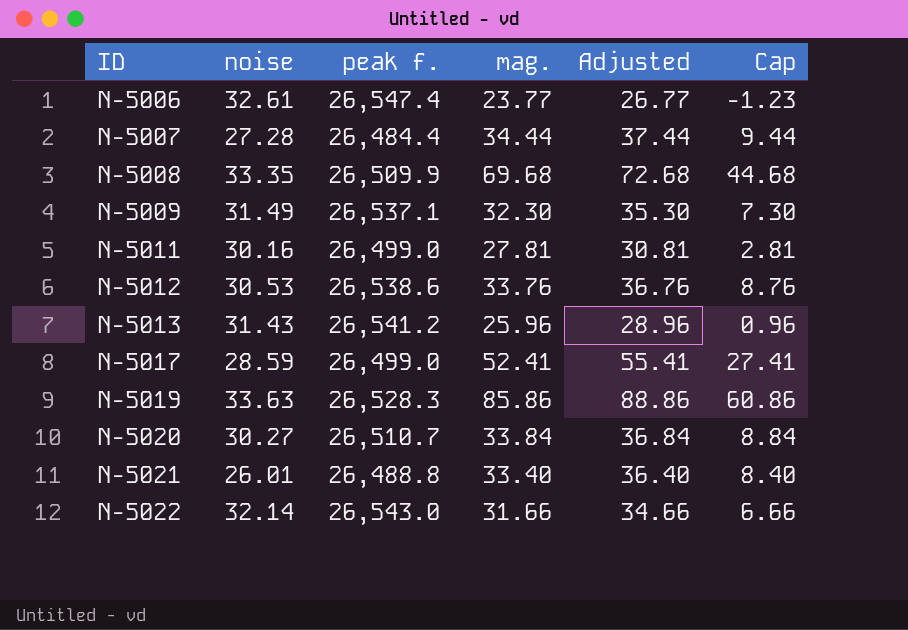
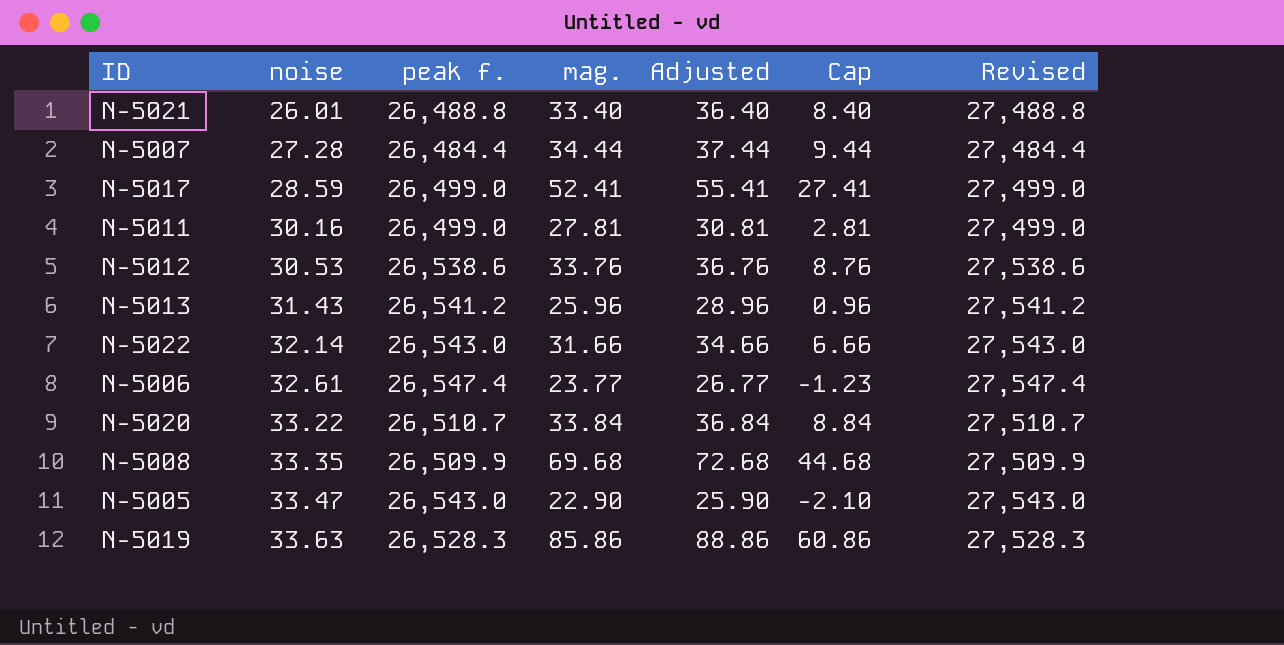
row order: ID ascending -> noise ascending
column Revised | formula: none -> [peak f.] + 1000
row N-5009: 31.49 | 26,537.1 | 32.30 | 35.30 | 7.30 -> none
N-5020 | noise: 30.27 -> 33.22
row N-5005: none -> 33.47 | 26,543.0 | 22.90 | 25.90 | -2.10 | 27,543.0

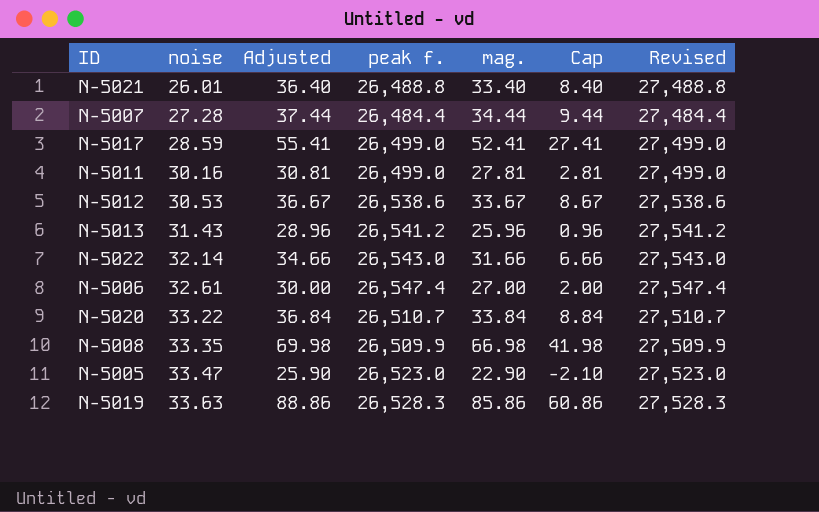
column Adjusted | position: 5 -> 3
N-5012 | Adjusted: 36.76 -> 36.67
N-5012 | mag.: 33.76 -> 33.67
N-5012 | Cap: 8.76 -> 8.67
N-5006 | Adjusted: 26.77 -> 30.00
N-5006 | mag.: 23.77 -> 27.00
N-5006 | Cap: -1.23 -> 2.00
N-5008 | Adjusted: 72.68 -> 69.98
N-5008 | mag.: 69.68 -> 66.98
N-5008 | Cap: 44.68 -> 41.98
N-5005 | peak f.: 26,543.0 -> 26,523.0
N-5005 | Revised: 27,543.0 -> 27,523.0

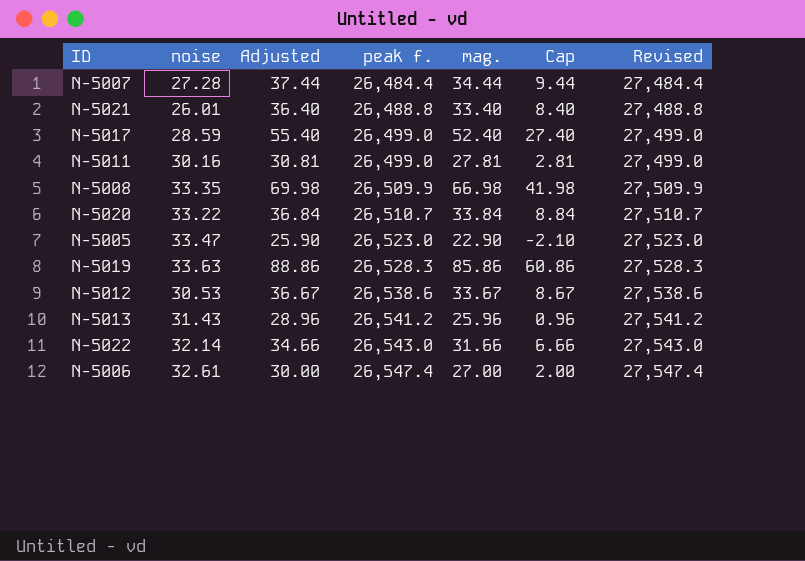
row order: noise ascending -> peak f. ascending
N-5017 | Adjusted: 55.41 -> 55.40
N-5017 | mag.: 52.41 -> 52.40
N-5017 | Cap: 27.41 -> 27.40

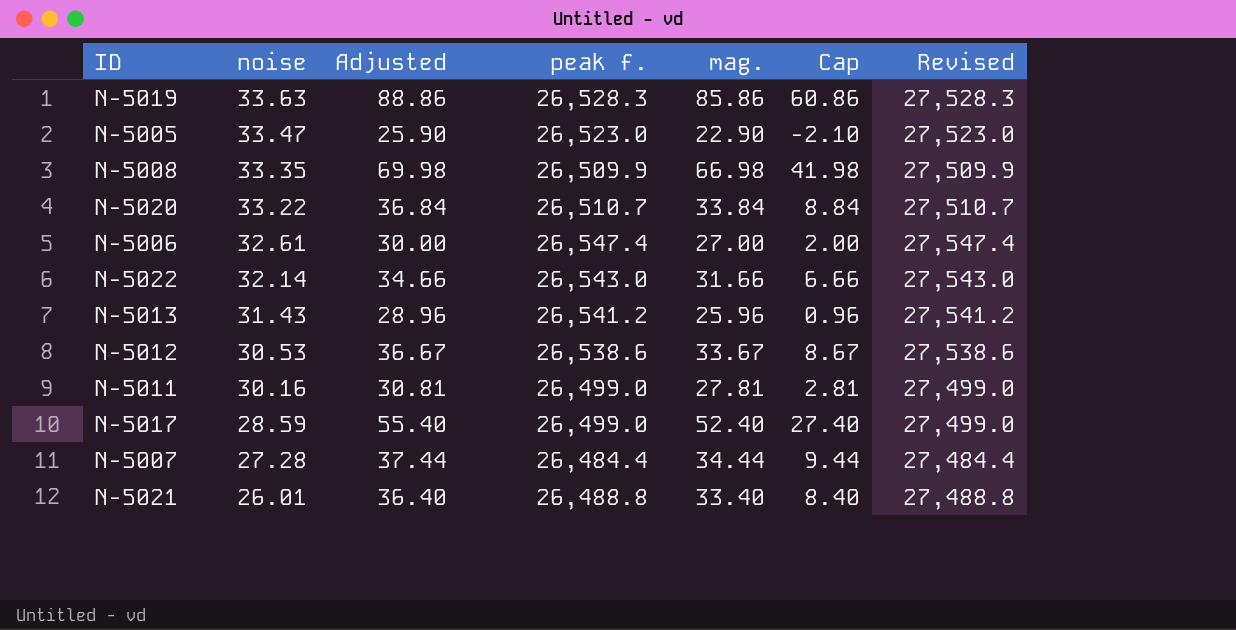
row order: peak f. ascending -> noise descending

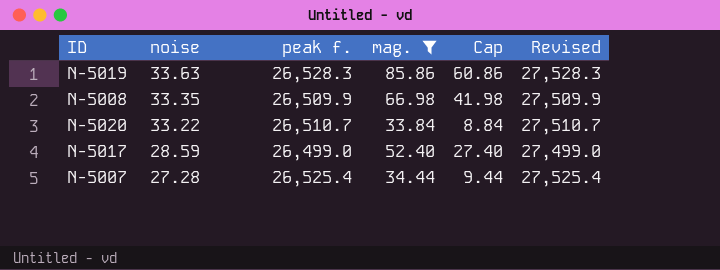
filter: none -> mag. >= 33.84
column Adjusted | formula: [mag.] + 3 -> none
N-5007 | peak f.: 26,484.4 -> 26,525.4
N-5007 | Revised: 27,484.4 -> 27,525.4

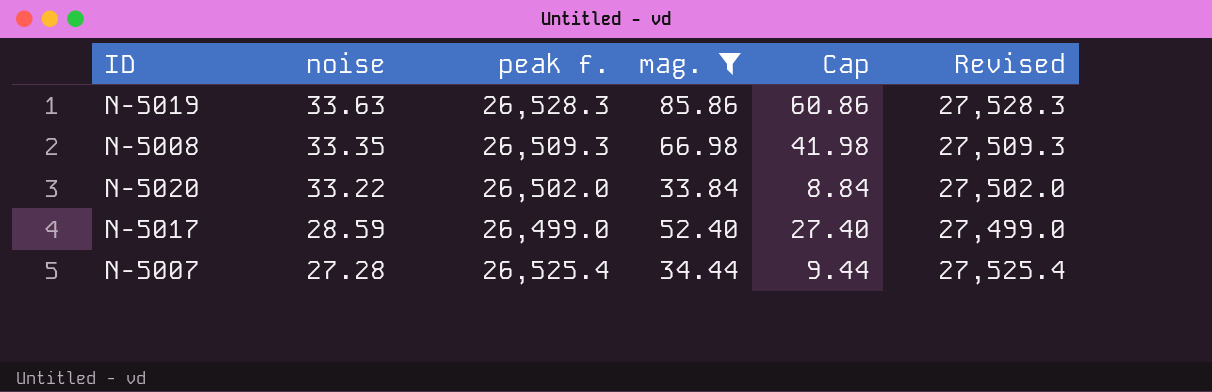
N-5008 | peak f.: 26,509.9 -> 26,509.3
N-5008 | Revised: 27,509.9 -> 27,509.3
N-5020 | peak f.: 26,510.7 -> 26,502.0
N-5020 | Revised: 27,510.7 -> 27,502.0

